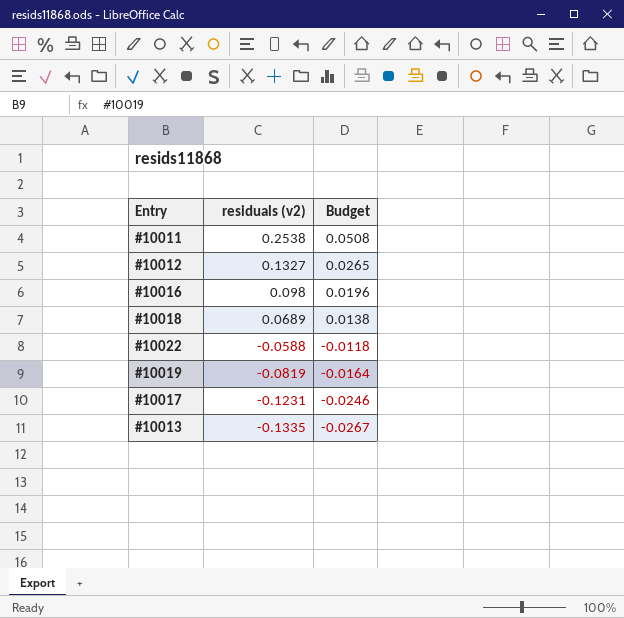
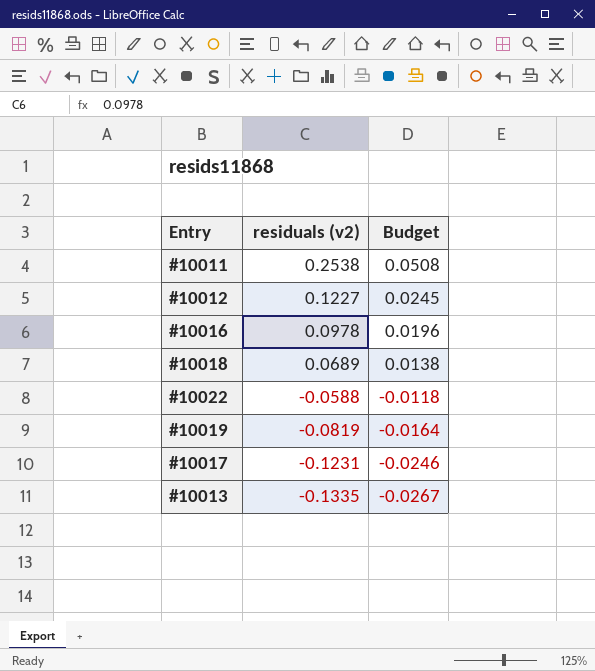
#10012 | residuals (v2): 0.1327 -> 0.1227
#10012 | Budget: 0.0265 -> 0.0245
#10016 | residuals (v2): 0.098 -> 0.0978

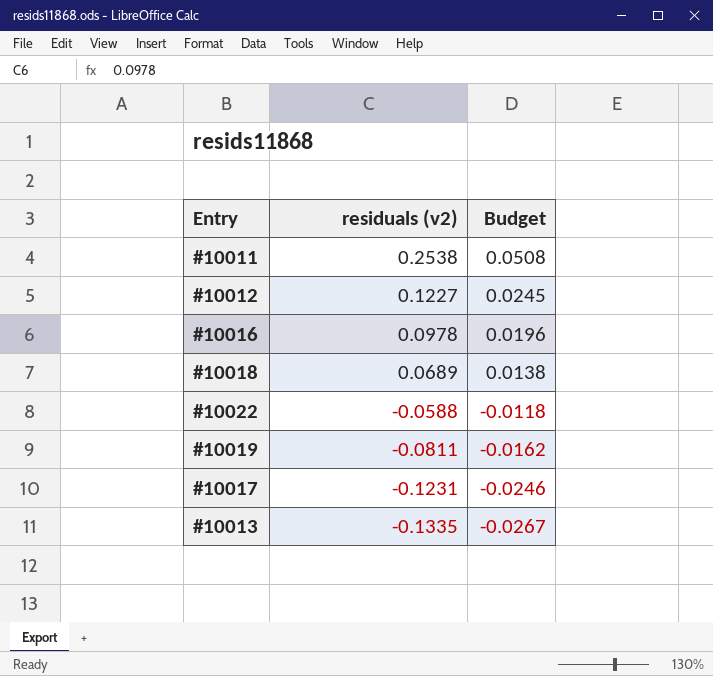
#10019 | residuals (v2): -0.0819 -> -0.0811
#10019 | Budget: -0.0164 -> -0.0162

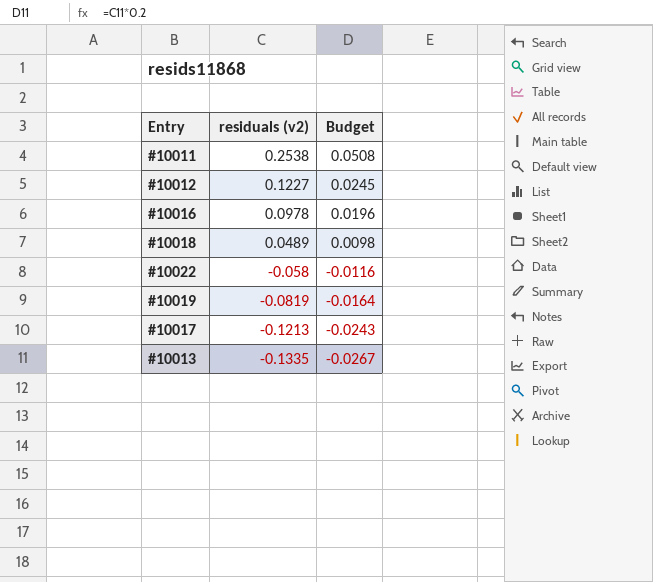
#10018 | residuals (v2): 0.0689 -> 0.0489
#10018 | Budget: 0.0138 -> 0.0098
#10022 | residuals (v2): -0.0588 -> -0.058
#10022 | Budget: -0.0118 -> -0.0116
#10019 | residuals (v2): -0.0811 -> -0.0819
#10019 | Budget: -0.0162 -> -0.0164
#10017 | residuals (v2): -0.1231 -> -0.1213
#10017 | Budget: -0.0246 -> -0.0243

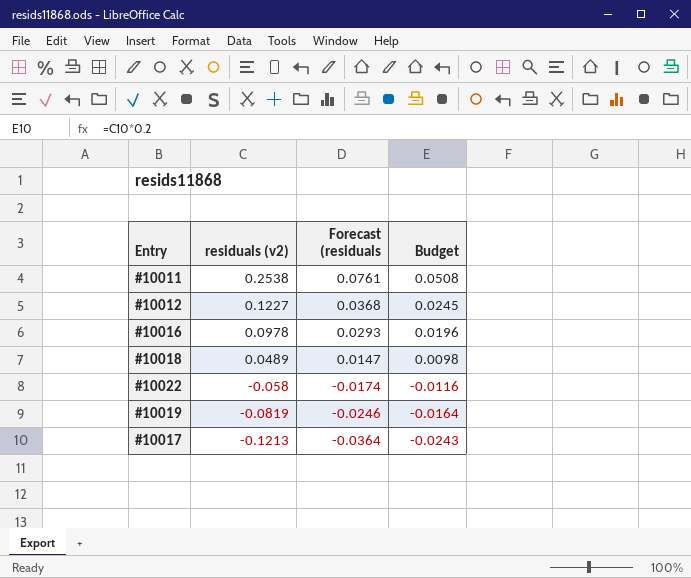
column Forecast (residuals | formula: none -> [residuals (v2)] * 0.3
row #10013: -0.1335 | -0.0267 -> none

